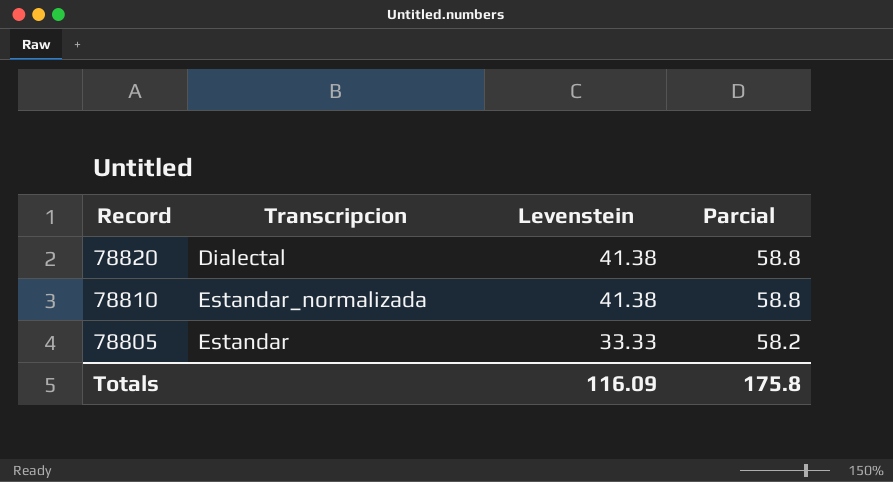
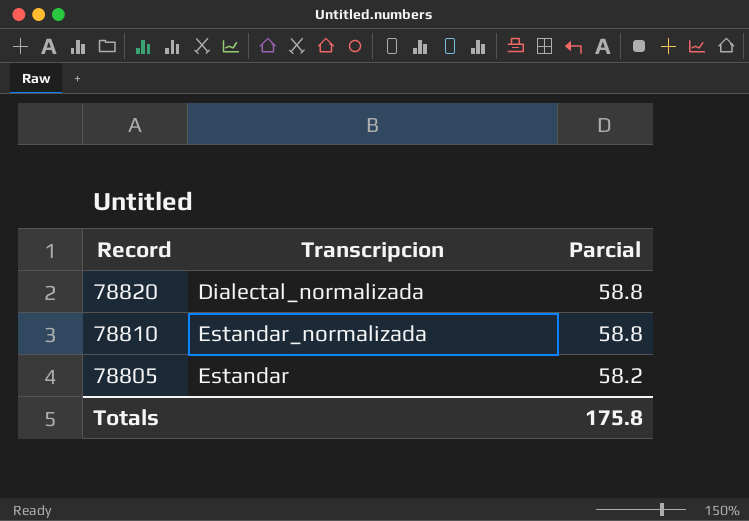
column Levenstein | position: 3 -> none
78820 | Transcripcion: Dialectal -> Dialectal_normalizada

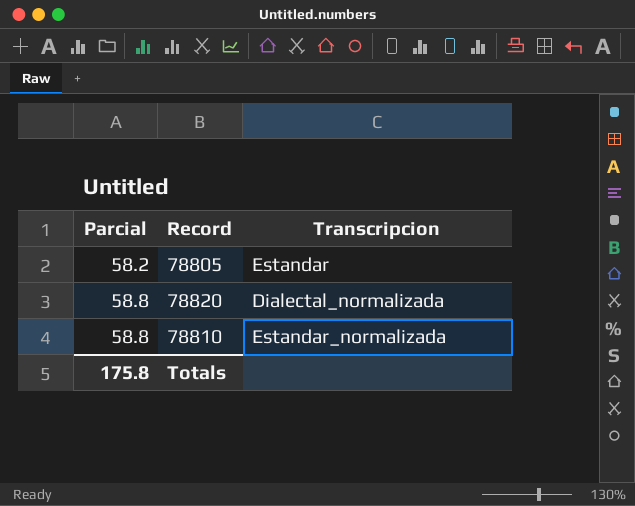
row order: Record descending -> Parcial ascending
column Parcial | position: 3 -> 1

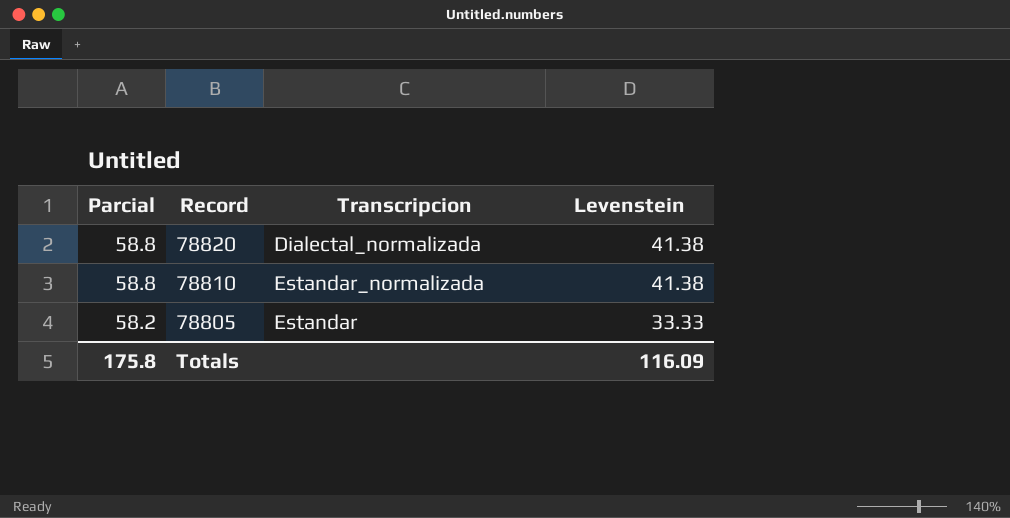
row order: Parcial ascending -> Parcial descending
column Levenstein | position: none -> 4

